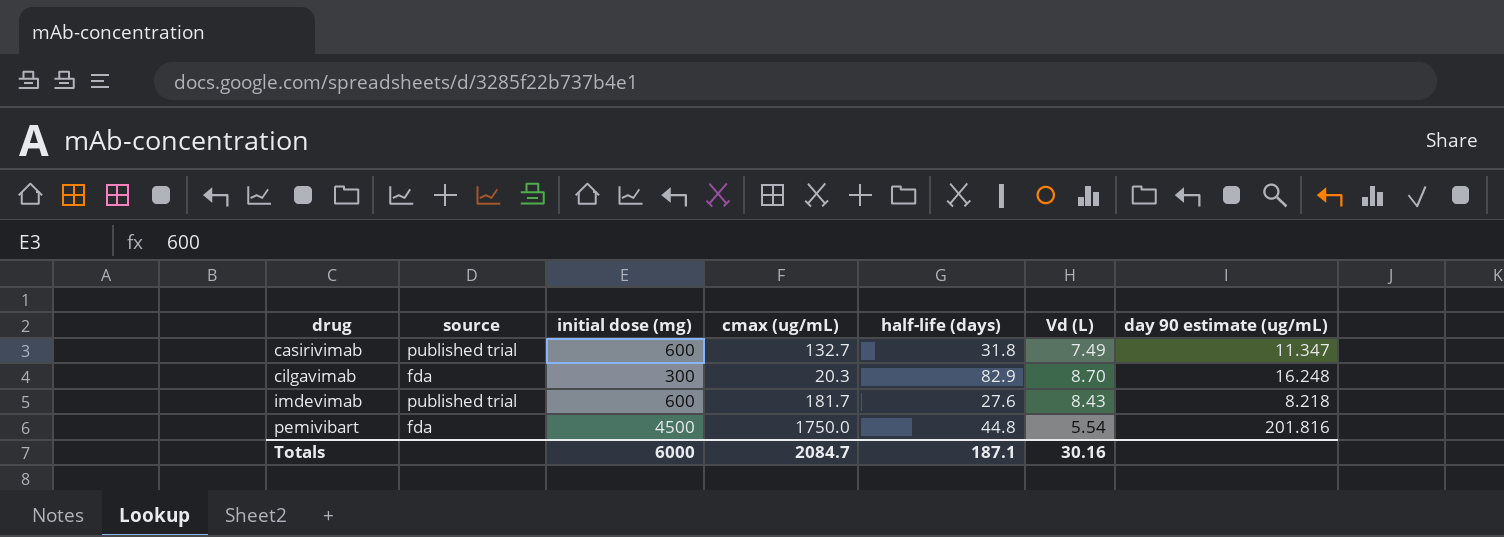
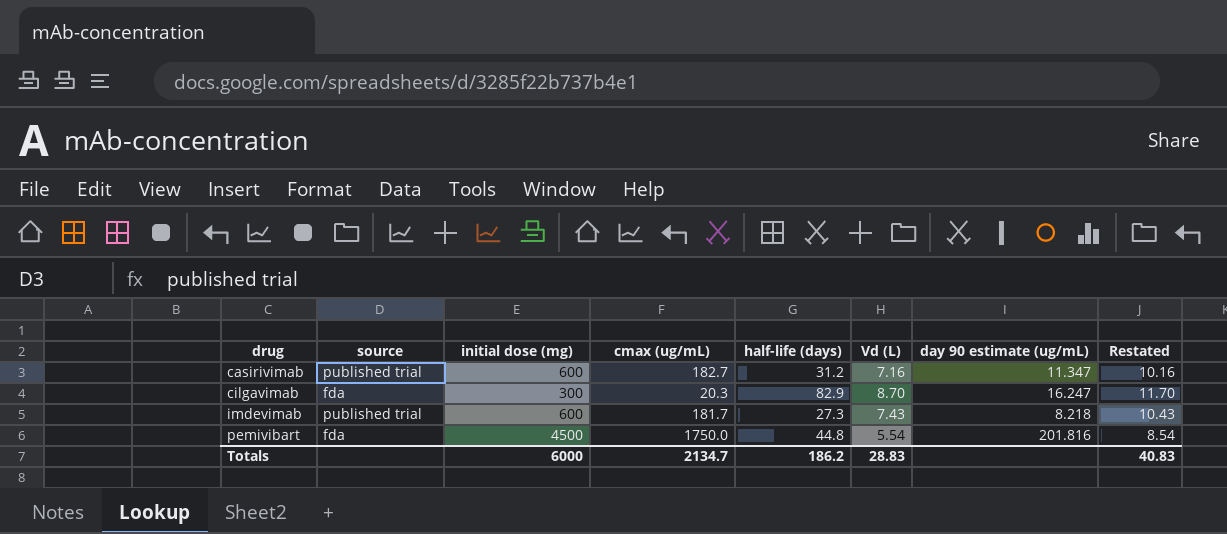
column Restated | formula: none -> [Vd (L)] + 3
casirivimab | cmax (ug/mL): 132.7 -> 182.7
casirivimab | half-life (days): 31.8 -> 31.2
casirivimab | Vd (L): 7.49 -> 7.16
cilgavimab | day 90 estimate (ug/mL): 16.248 -> 16.247
imdevimab | half-life (days): 27.6 -> 27.3
imdevimab | Vd (L): 8.43 -> 7.43
Totals | cmax (ug/mL): 2084.7 -> 2134.7
Totals | half-life (days): 187.1 -> 186.2
Totals | Vd (L): 30.16 -> 28.83

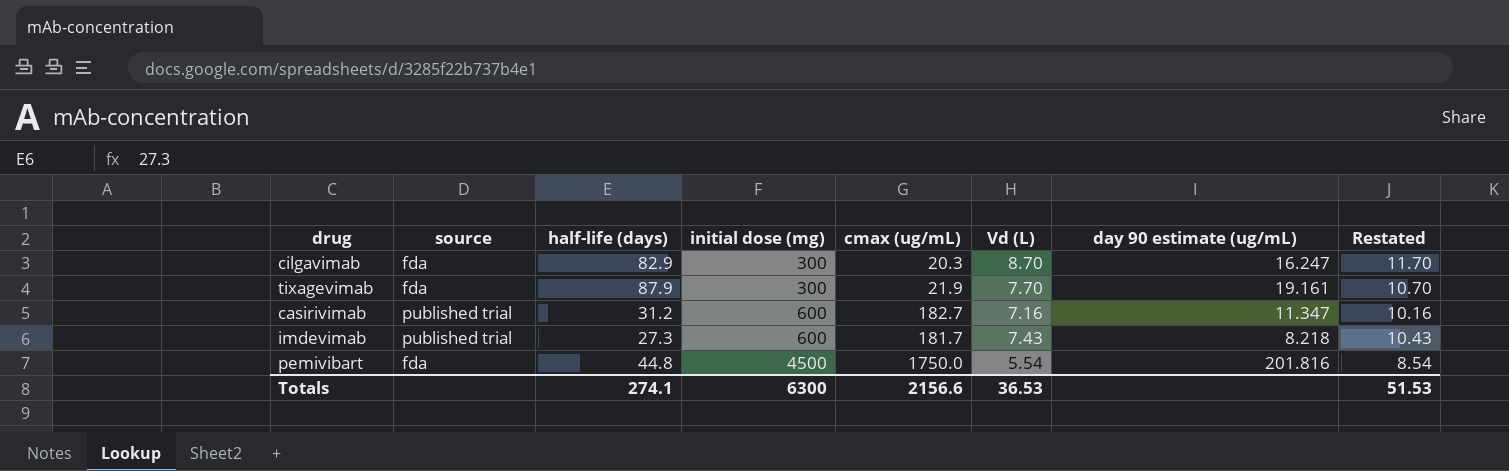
row order: drug ascending -> initial dose (mg) ascending
column half-life (days) | position: 5 -> 3
row tixagevimab: none -> fda | 87.9 | 300 | 21.9 | 7.70 | 19.161 | 10.70
Totals | half-life (days): 186.2 -> 274.1
Totals | initial dose (mg): 6000 -> 6300
Totals | cmax (ug/mL): 2134.7 -> 2156.6
Totals | Vd (L): 28.83 -> 36.53
Totals | Restated: 40.83 -> 51.53

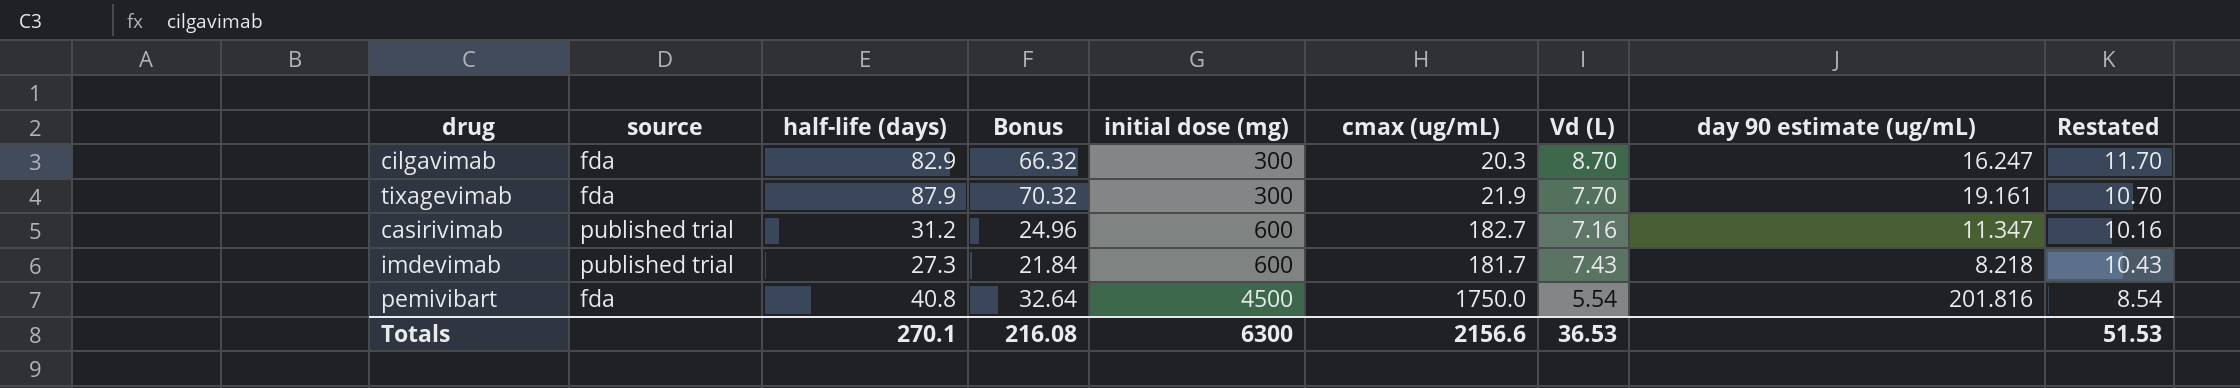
column Bonus | formula: none -> [half-life (days)] * 0.8
pemivibart | half-life (days): 44.8 -> 40.8
Totals | half-life (days): 274.1 -> 270.1

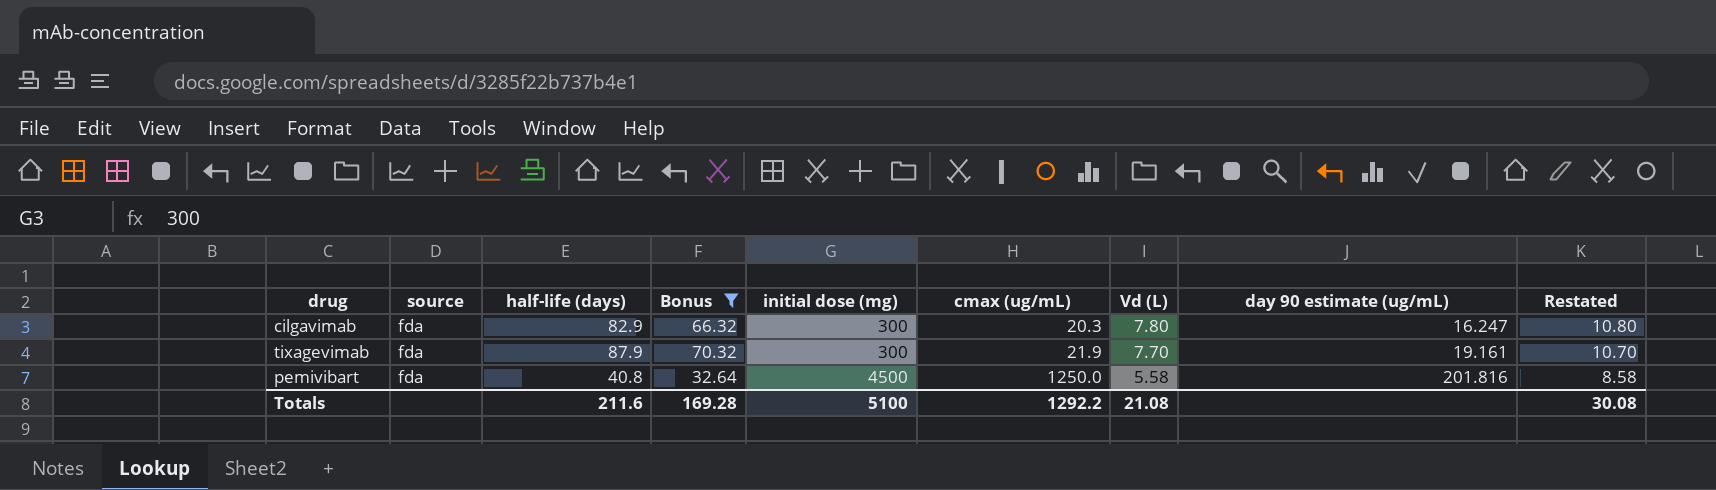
filter: none -> Bonus >= 32.64
cilgavimab | Vd (L): 8.70 -> 7.80
cilgavimab | Restated: 11.70 -> 10.80
pemivibart | cmax (ug/mL): 1750.0 -> 1250.0
pemivibart | Vd (L): 5.54 -> 5.58
pemivibart | Restated: 8.54 -> 8.58
Totals | half-life (days): 270.1 -> 211.6
Totals | Bonus: 216.08 -> 169.28
Totals | initial dose (mg): 6300 -> 5100
Totals | cmax (ug/mL): 2156.6 -> 1292.2
Totals | Vd (L): 36.53 -> 21.08
Totals | Restated: 51.53 -> 30.08

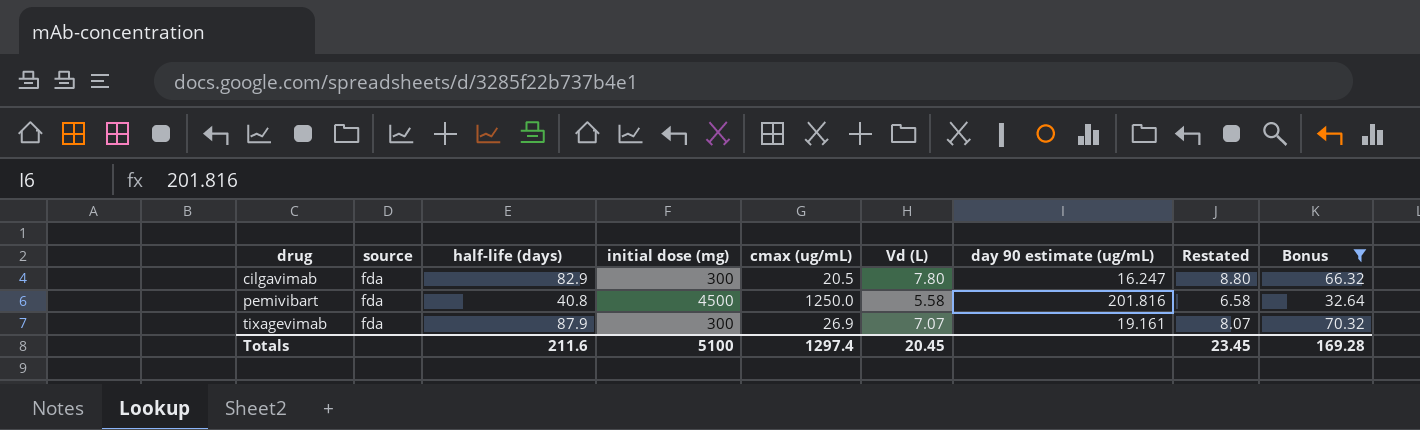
row order: initial dose (mg) ascending -> drug ascending
column Restated | formula: [Vd (L)] + 3 -> [Vd (L)] + 1
column Bonus | position: 4 -> 9
cilgavimab | cmax (ug/mL): 20.3 -> 20.5
tixagevimab | cmax (ug/mL): 21.9 -> 26.9
tixagevimab | Vd (L): 7.70 -> 7.07
Totals | cmax (ug/mL): 1292.2 -> 1297.4
Totals | Vd (L): 21.08 -> 20.45
Totals | Restated: 30.08 -> 23.45

